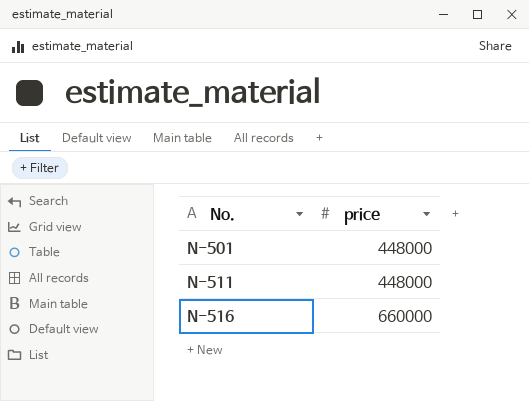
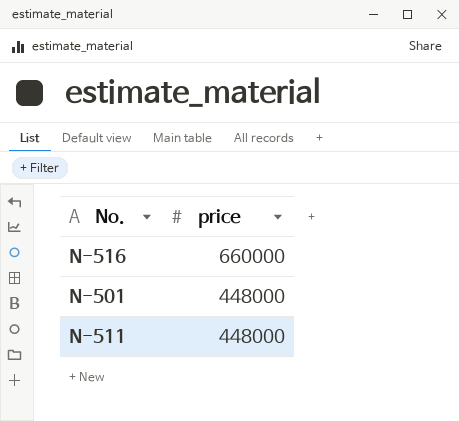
row order: No. ascending -> price descending

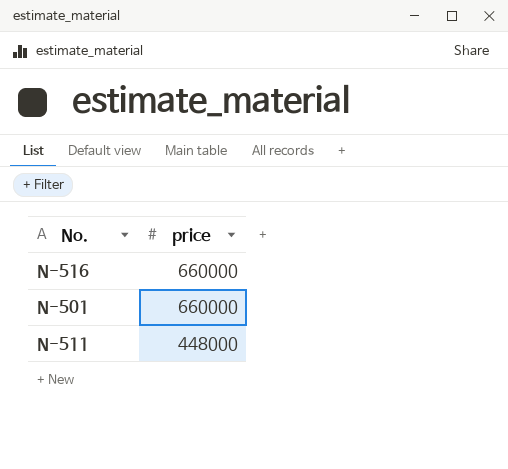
N-501 | price: 448000 -> 660000

